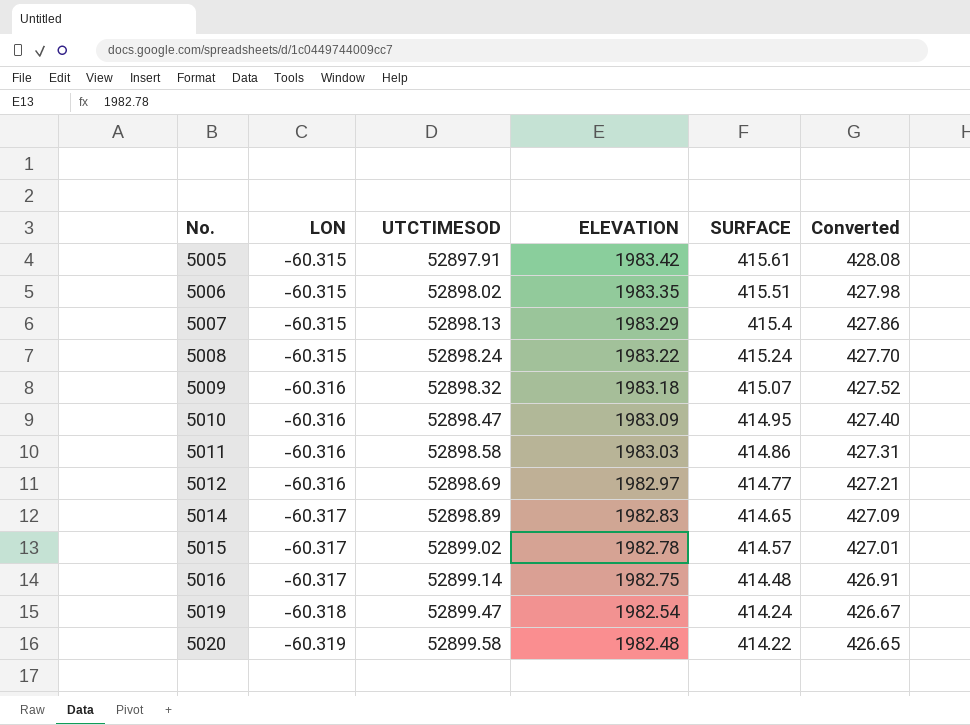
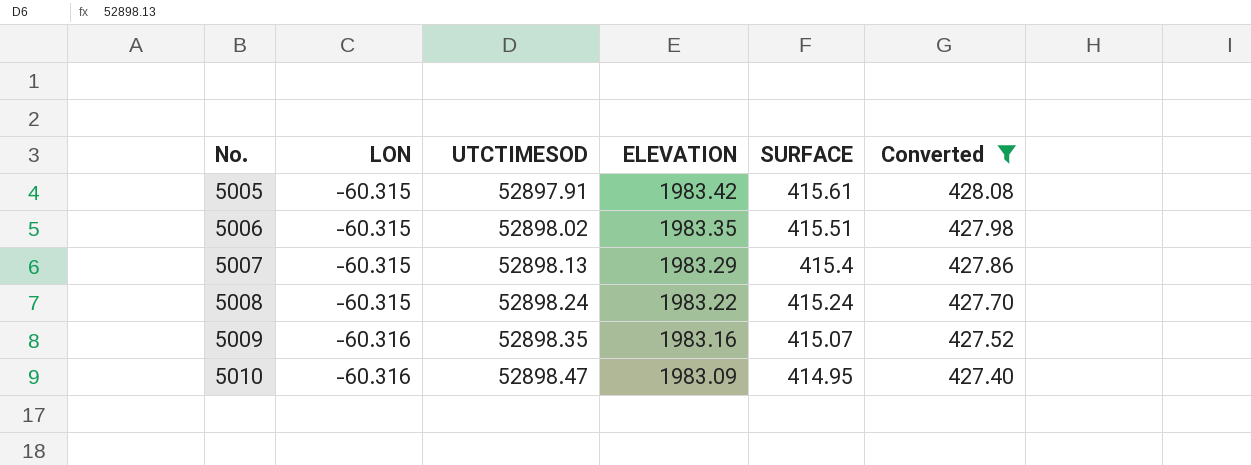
filter: none -> Converted >= 427.40
5009 | UTCTIMESOD: 52898.32 -> 52898.35
5009 | ELEVATION: 1983.18 -> 1983.16

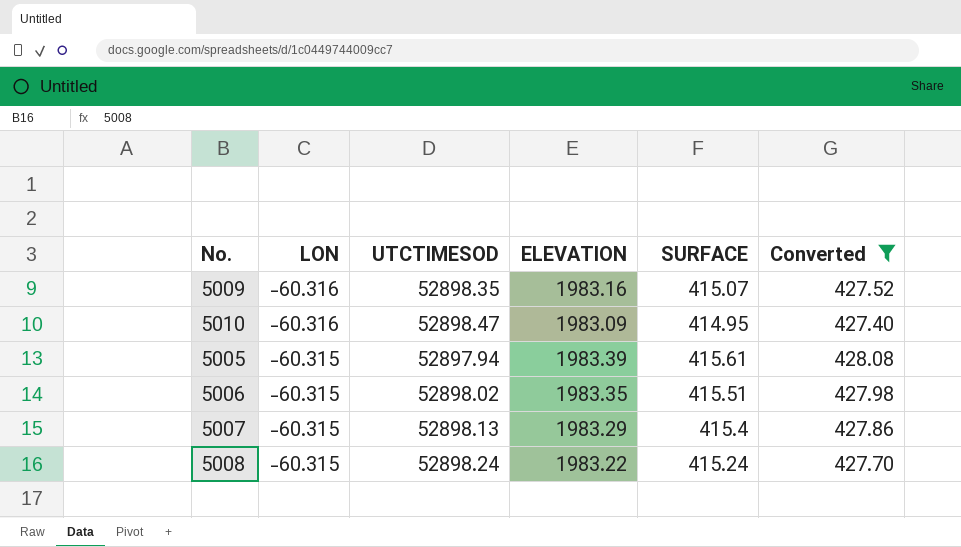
row order: No. ascending -> LON ascending
5005 | UTCTIMESOD: 52897.91 -> 52897.94
5005 | ELEVATION: 1983.42 -> 1983.39

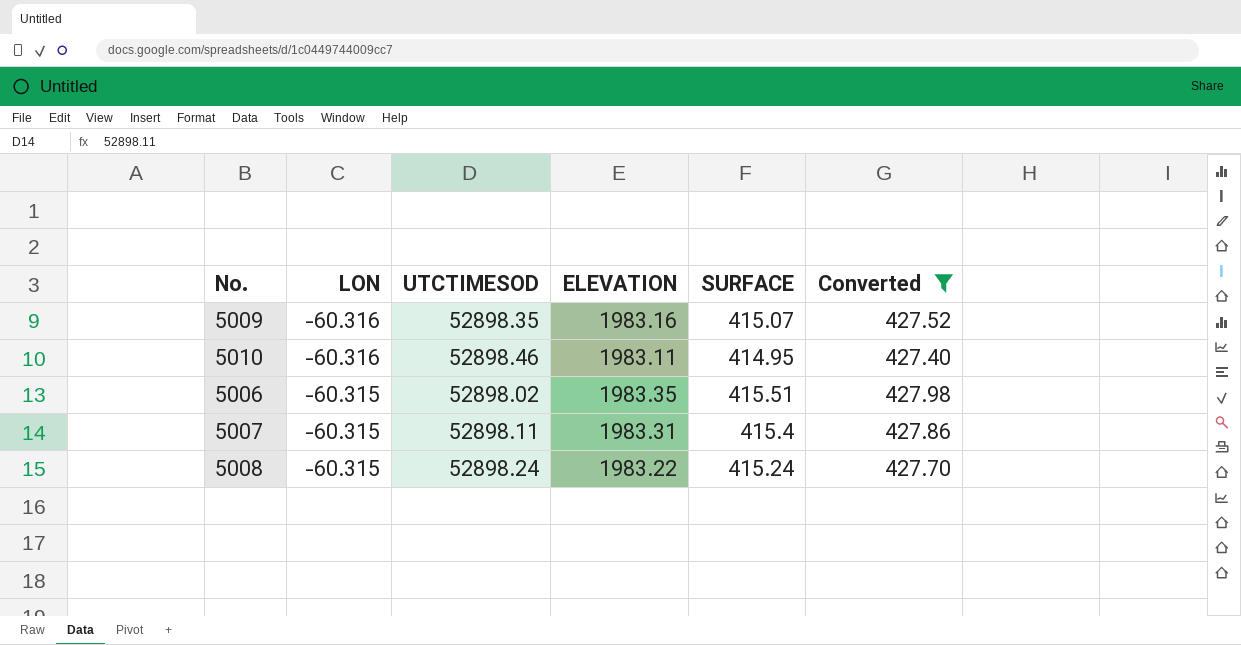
row 5005: -60.315 | 52897.94 | 1983.39 | 415.61 | 428.08 -> none
5010 | UTCTIMESOD: 52898.47 -> 52898.46
5010 | ELEVATION: 1983.09 -> 1983.11
5007 | UTCTIMESOD: 52898.13 -> 52898.11
5007 | ELEVATION: 1983.29 -> 1983.31

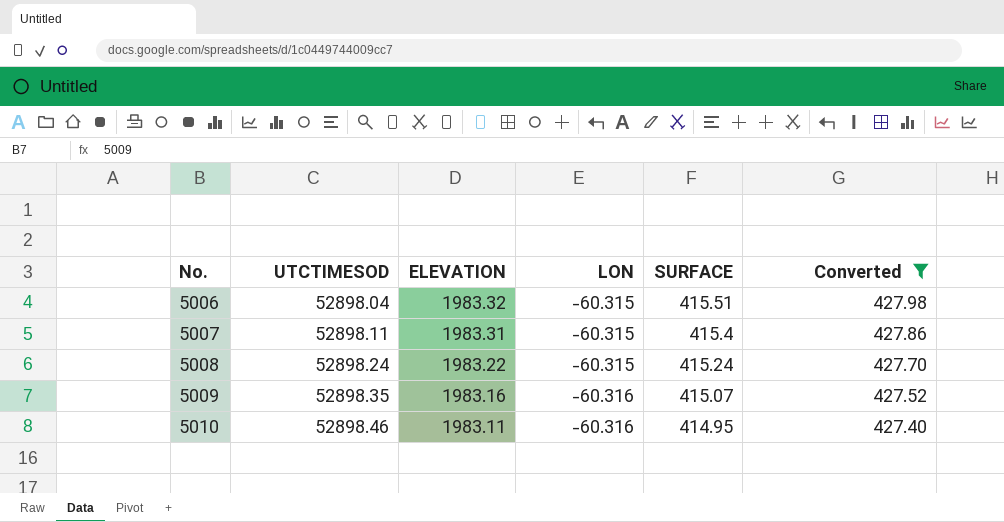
row order: LON ascending -> No. ascending
column LON | position: 2 -> 4
5006 | UTCTIMESOD: 52898.02 -> 52898.04
5006 | ELEVATION: 1983.35 -> 1983.32

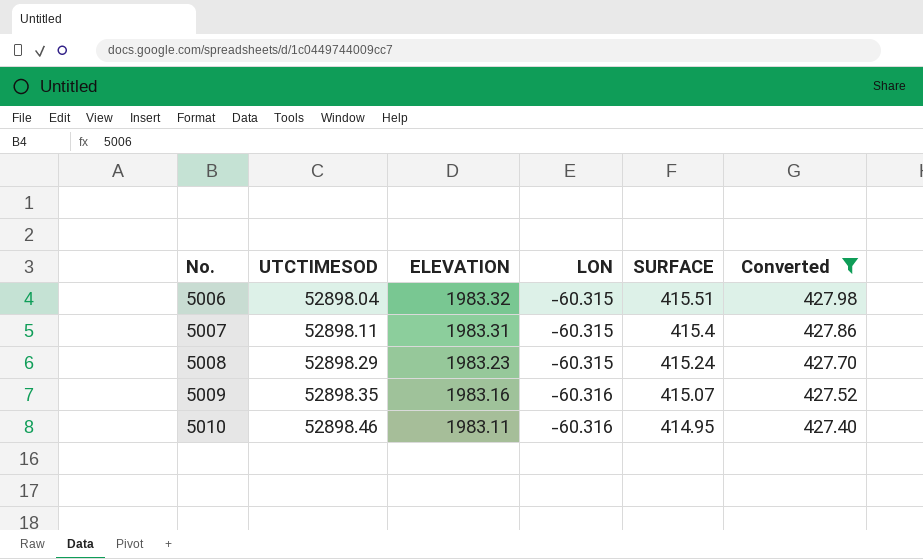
5008 | UTCTIMESOD: 52898.24 -> 52898.29
5008 | ELEVATION: 1983.22 -> 1983.23

